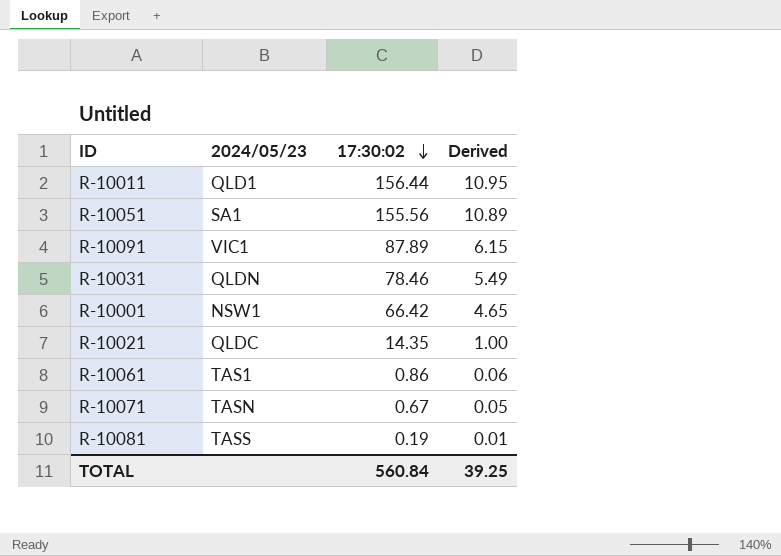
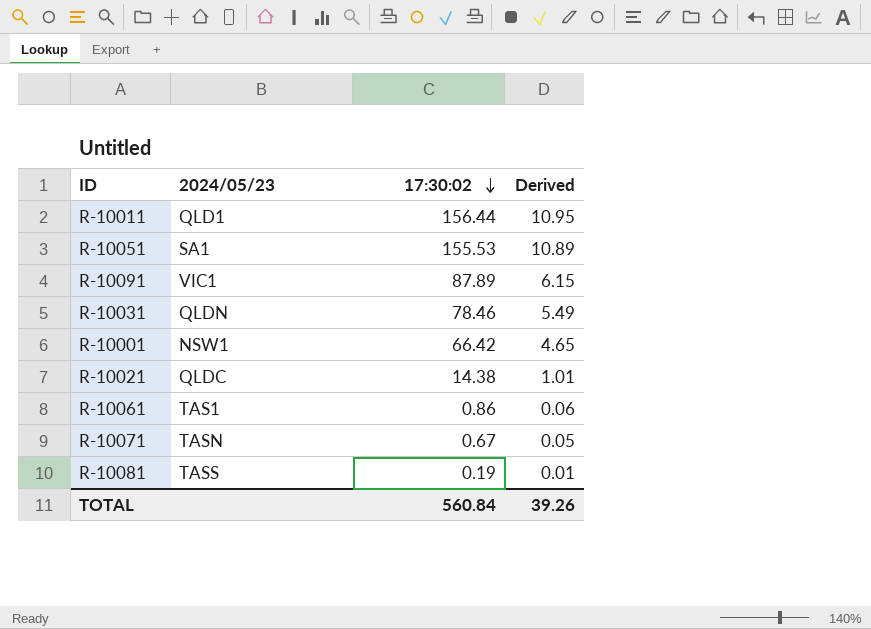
R-10051 | 17:30:02: 155.56 -> 155.53
R-10021 | 17:30:02: 14.35 -> 14.38
R-10021 | Derived: 1.00 -> 1.01
TOTAL | Derived: 39.25 -> 39.26

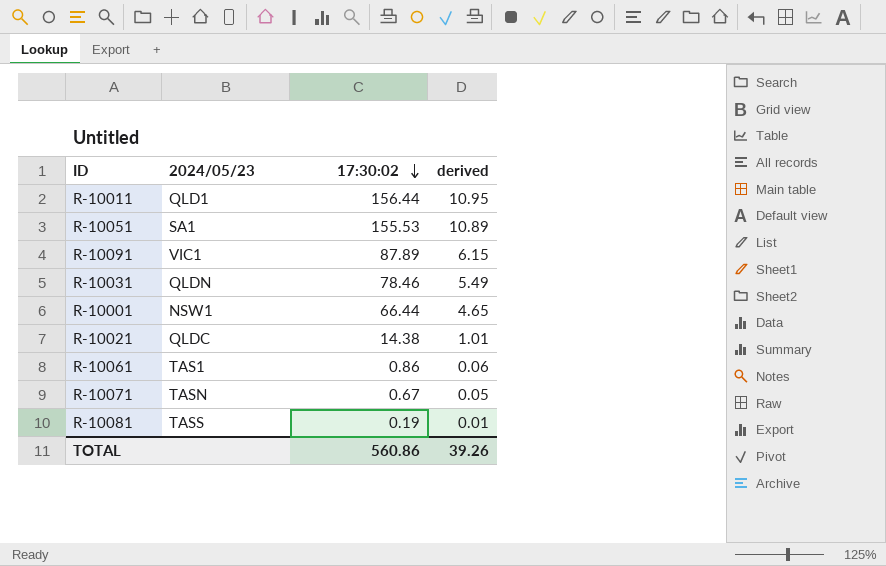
column name: Derived -> derived
R-10001 | 17:30:02: 66.42 -> 66.44
TOTAL | 17:30:02: 560.84 -> 560.86

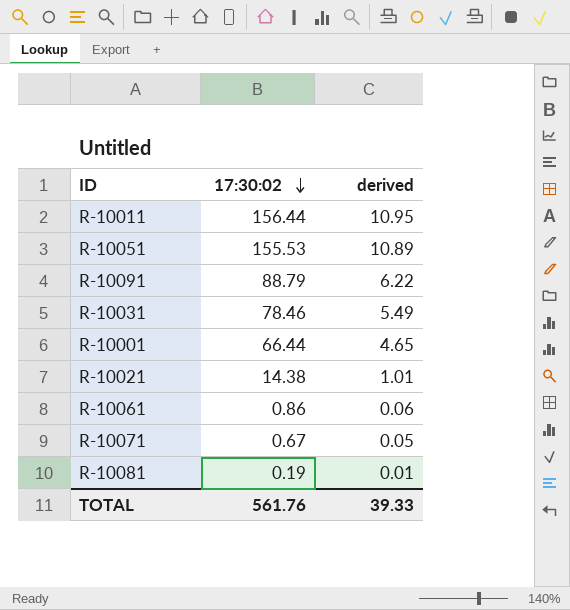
column 2024/05/23 | position: 2 -> none
R-10091 | 17:30:02: 87.89 -> 88.79
R-10091 | derived: 6.15 -> 6.22
TOTAL | 17:30:02: 560.86 -> 561.76
TOTAL | derived: 39.26 -> 39.33

